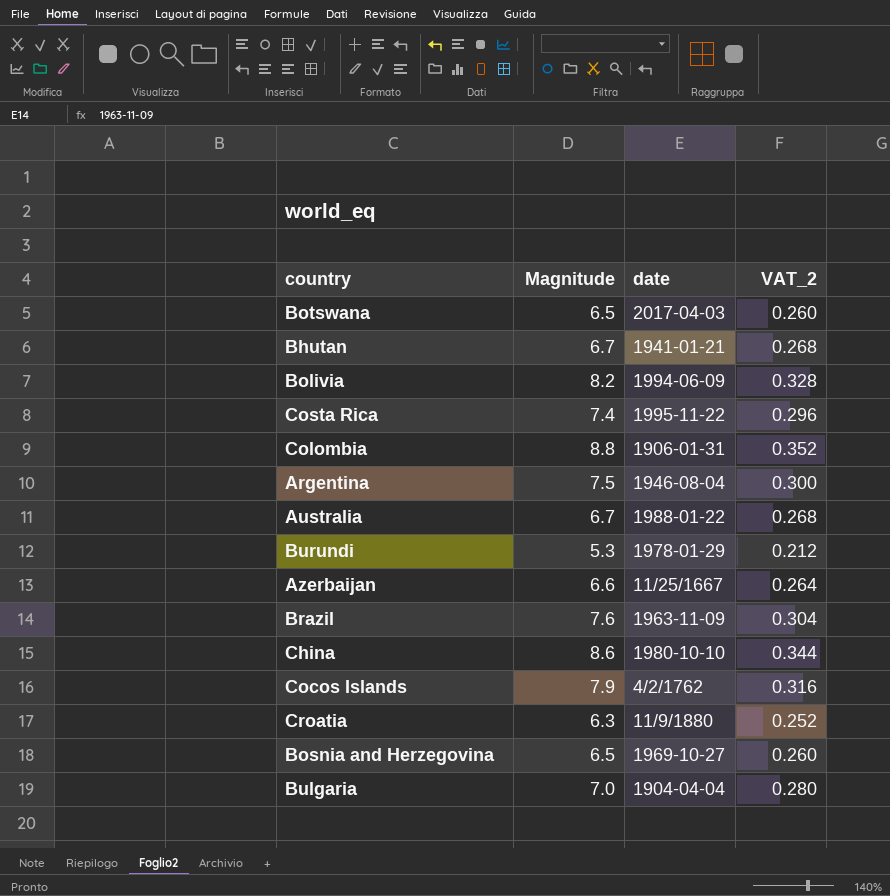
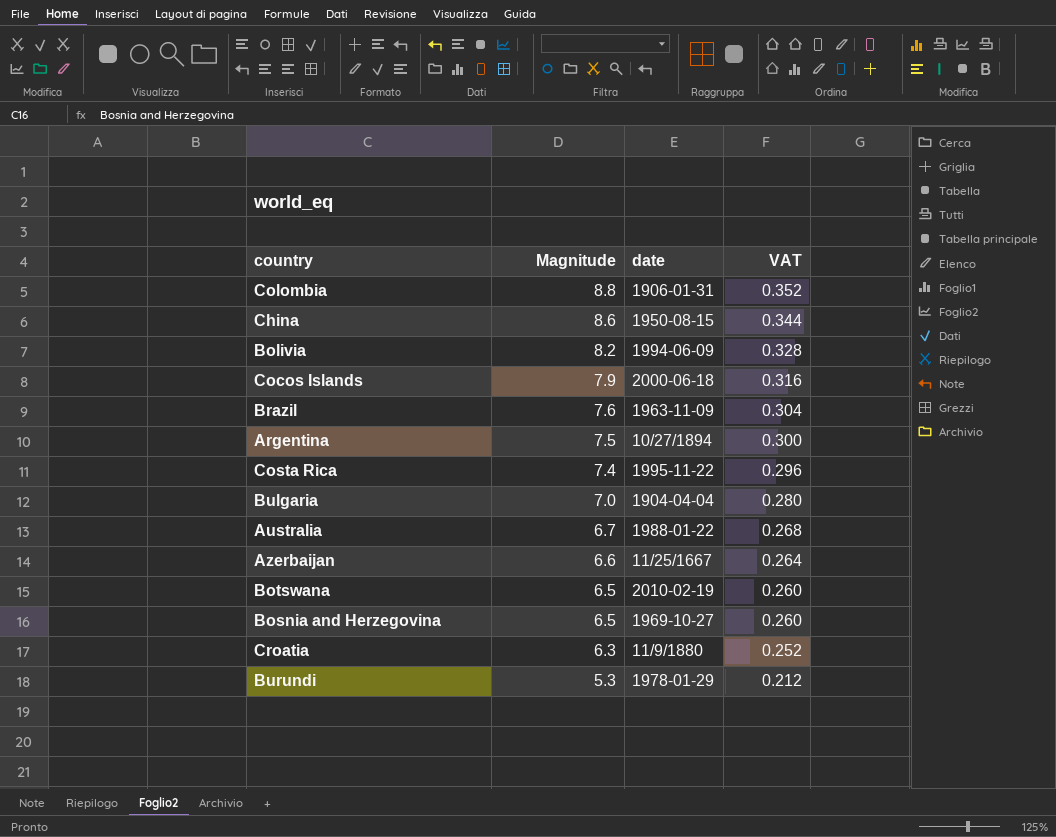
row order: none -> Magnitude descending
column name: VAT_2 -> VAT
row Bhutan: 6.7 | 1941-01-21 | 0.268 -> none
China | date: 1980-10-10 -> 1950-08-15
Cocos Islands | date: 4/2/1762 -> 2000-06-18
Argentina | date: 1946-08-04 -> 10/27/1894
Botswana | date: 2017-04-03 -> 2010-02-19

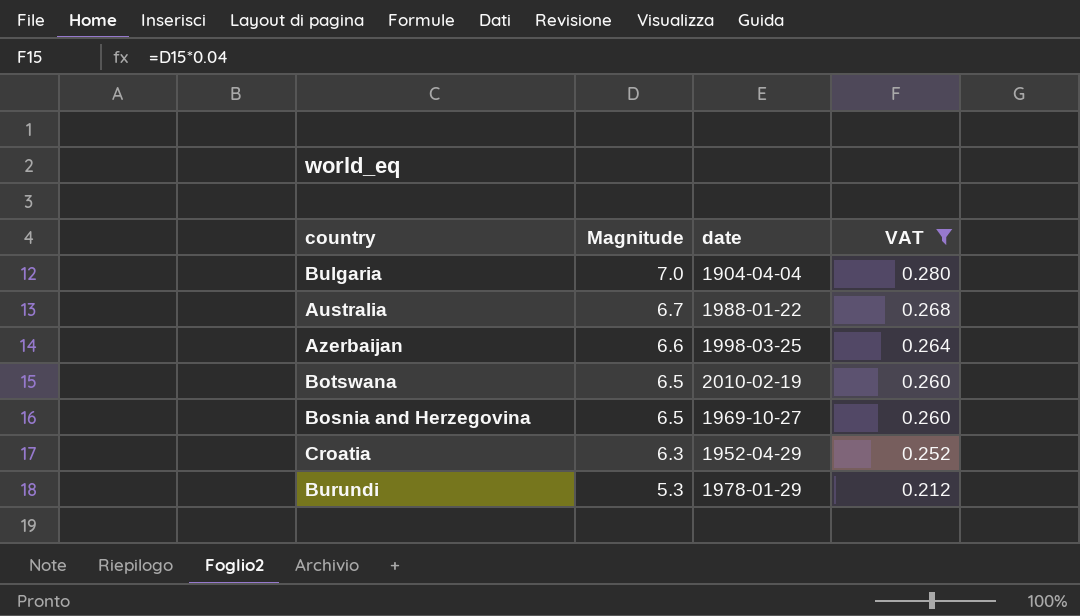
filter: none -> VAT <= 0.280
Azerbaijan | date: 11/25/1667 -> 1998-03-25
Croatia | date: 11/9/1880 -> 1952-04-29

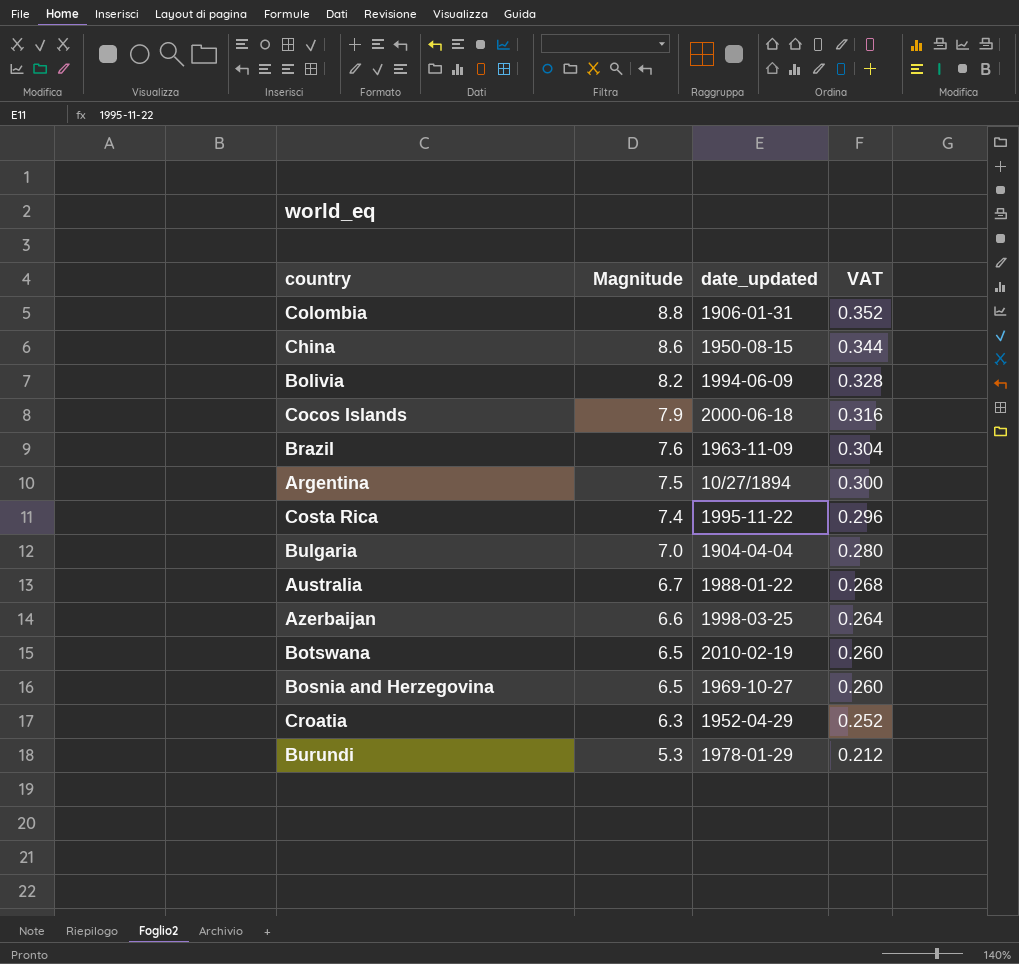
filter: VAT <= 0.280 -> none
column name: date -> date_updated

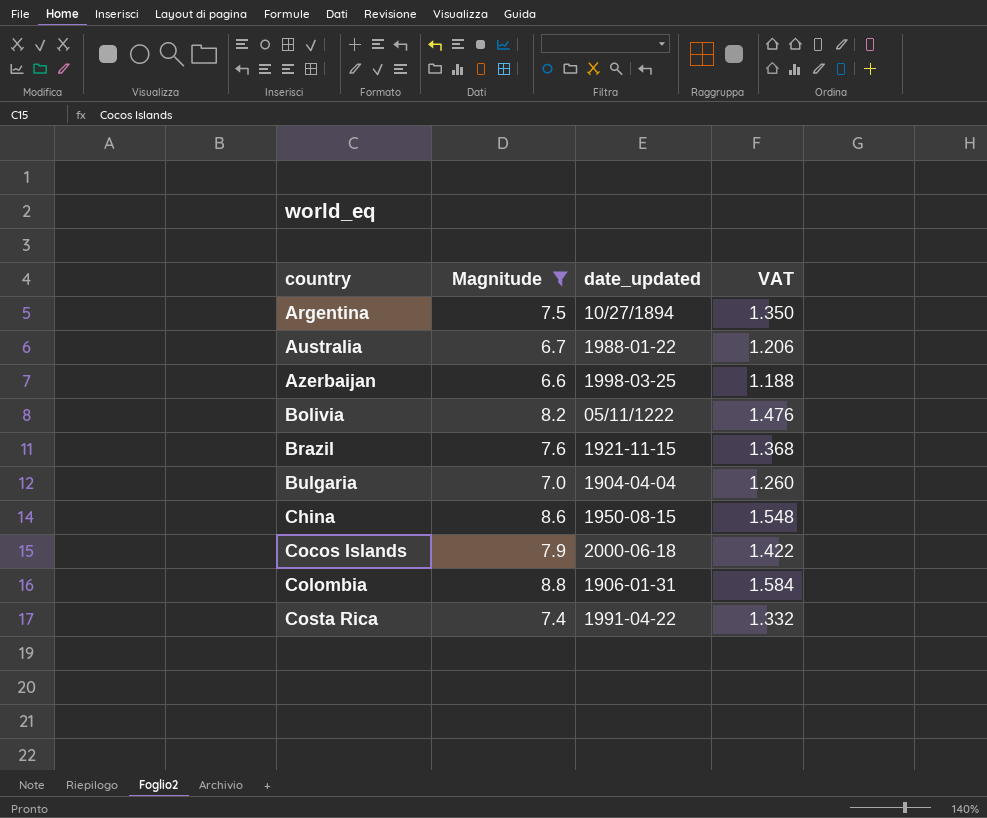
filter: none -> Magnitude >= 6.6
row order: Magnitude descending -> country ascending
column VAT | formula: [Magnitude] * 0.04 -> [Magnitude] * 0.18
Bolivia | date_updated: 1994-06-09 -> 05/11/1222
Brazil | date_updated: 1963-11-09 -> 1921-11-15
Costa Rica | date_updated: 1995-11-22 -> 1991-04-22

